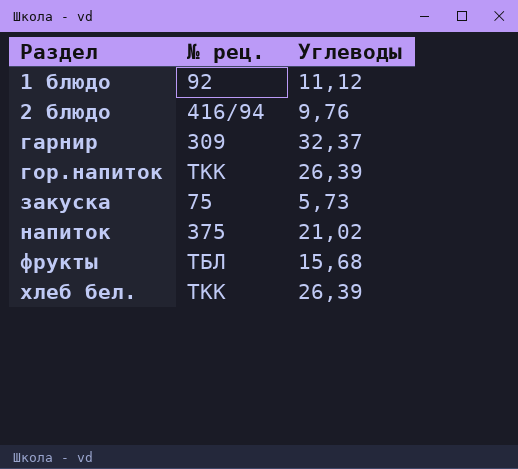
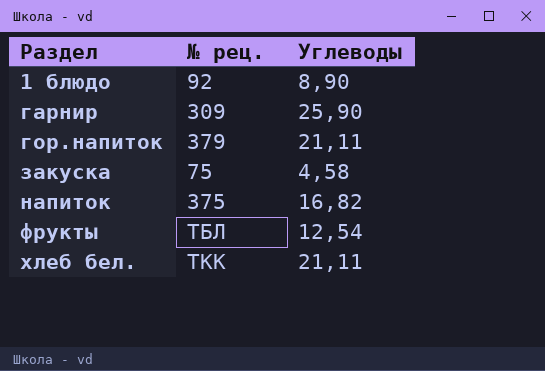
row 2 блюдо: 416/94 | 9,76 -> none
1 блюдо | Углеводы: 11,12 -> 8,90
гарнир | Углеводы: 32,37 -> 25,90
гор.напиток | № рец.: ТКК -> 379
гор.напиток | Углеводы: 26,39 -> 21,11
закуска | Углеводы: 5,73 -> 4,58
напиток | Углеводы: 21,02 -> 16,82
фрукты | Углеводы: 15,68 -> 12,54
хлеб бел. | Углеводы: 26,39 -> 21,11

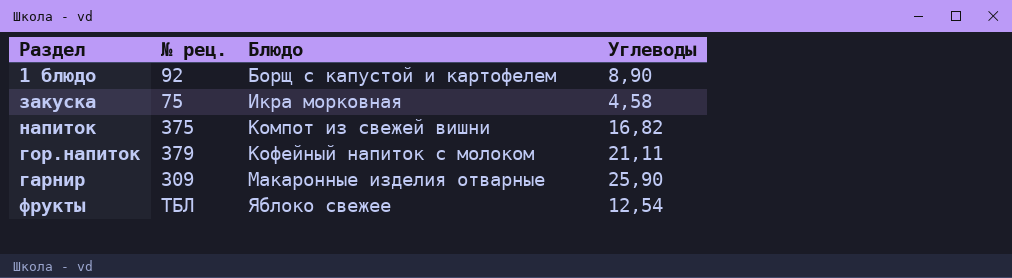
row order: Раздел ascending -> Блюдо ascending
column Блюдо | position: none -> 3
row хлеб бел.: ТКК | 21,11 -> none

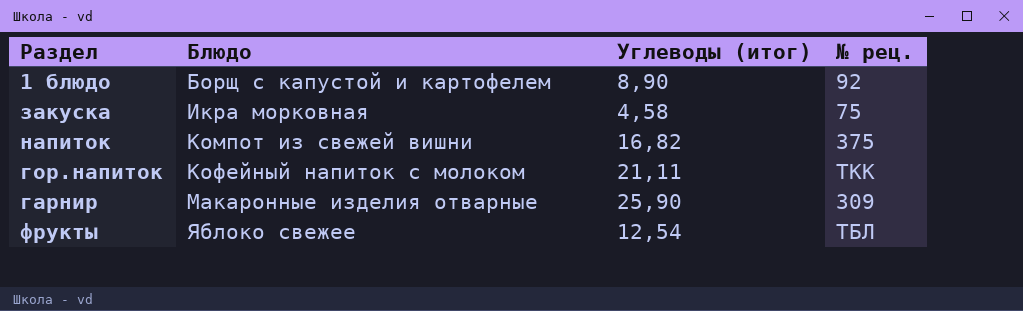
column name: Углеводы -> Углеводы (итог)
column № рец. | position: 2 -> 4
гор.напиток | № рец.: 379 -> ТКК

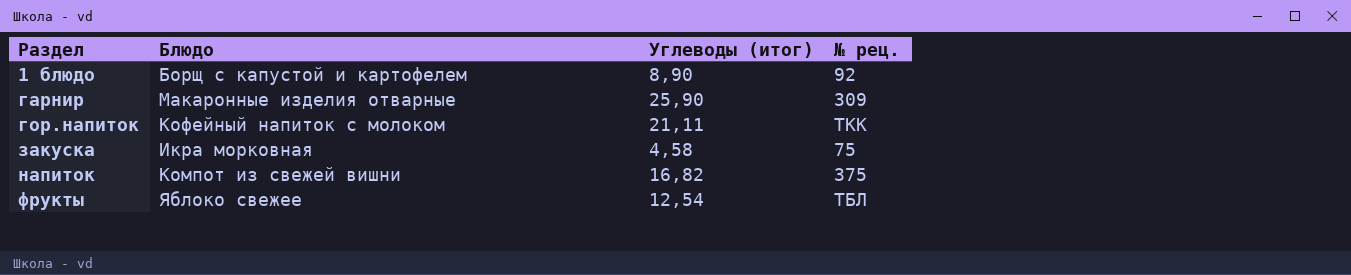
row order: Блюдо ascending -> Раздел ascending

